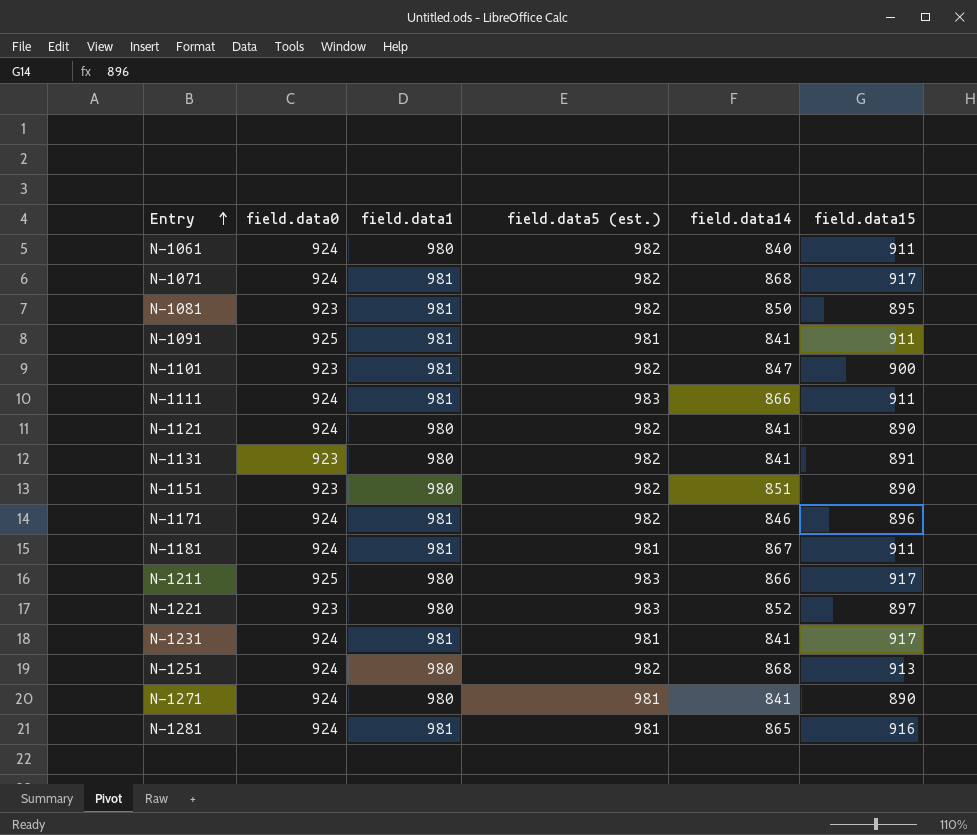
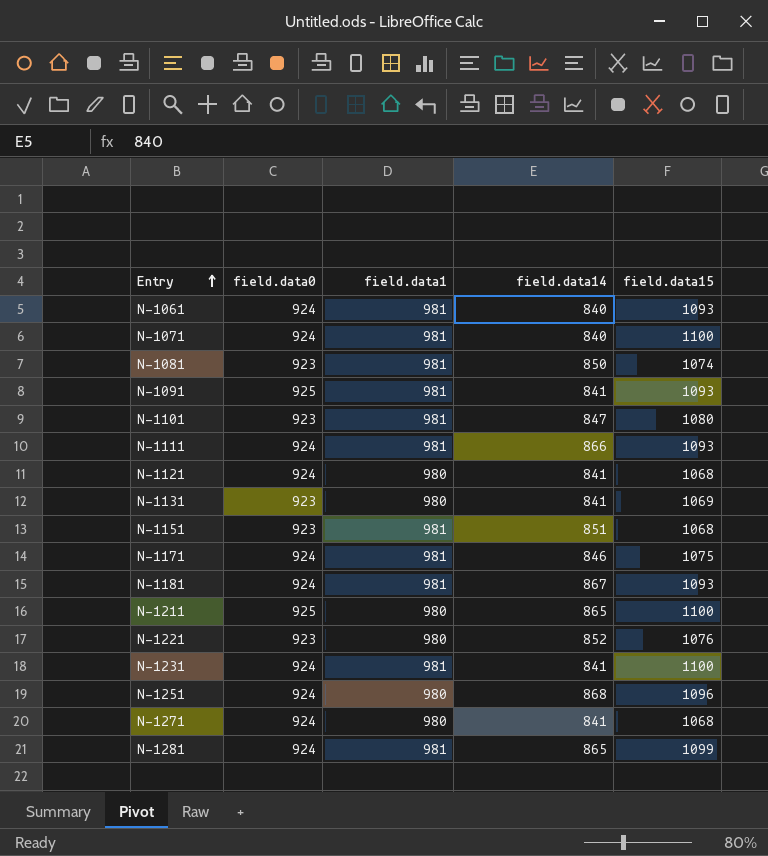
column field.data5 (est.) | position: 4 -> none
N-1061 | field.data1: 980 -> 981
N-1061 | field.data15: 911 -> 1093
N-1071 | field.data14: 868 -> 840
N-1071 | field.data15: 917 -> 1100
N-1081 | field.data15: 895 -> 1074
N-1091 | field.data15: 911 -> 1093
N-1101 | field.data15: 900 -> 1080
N-1111 | field.data15: 911 -> 1093
N-1121 | field.data15: 890 -> 1068
N-1131 | field.data15: 891 -> 1069
N-1151 | field.data1: 980 -> 981
N-1151 | field.data15: 890 -> 1068
N-1171 | field.data15: 896 -> 1075
N-1181 | field.data15: 911 -> 1093
N-1211 | field.data14: 866 -> 865
N-1211 | field.data15: 917 -> 1100
N-1221 | field.data15: 897 -> 1076
N-1231 | field.data15: 917 -> 1100
N-1251 | field.data15: 913 -> 1096
N-1271 | field.data15: 890 -> 1068
N-1281 | field.data15: 916 -> 1099

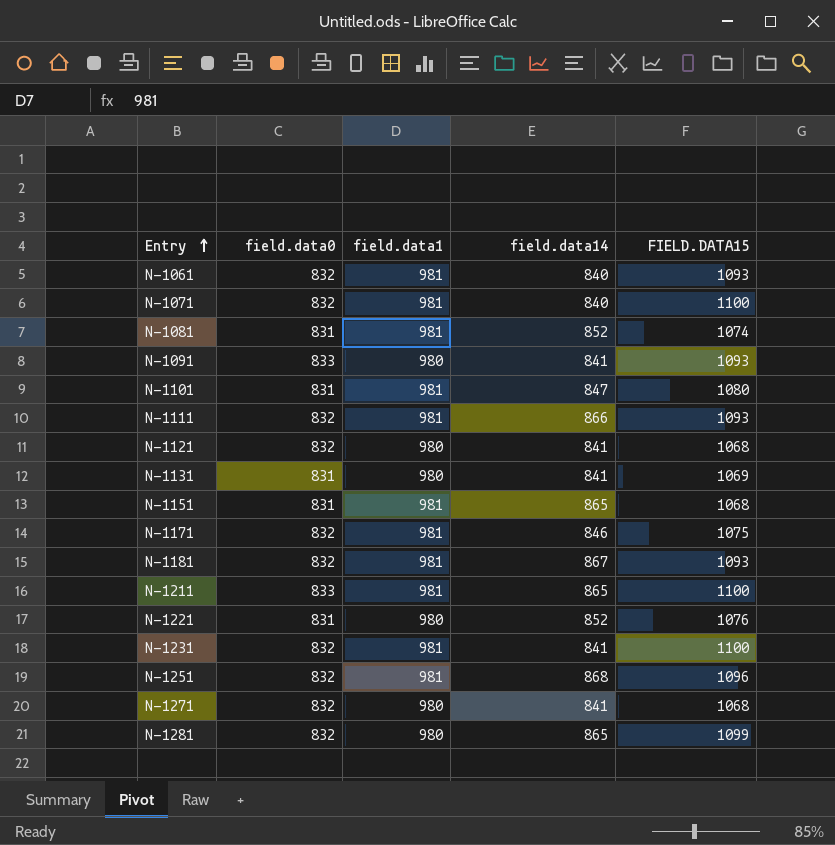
column name: field.data15 -> FIELD.DATA15
N-1061 | field.data0: 924 -> 832
N-1071 | field.data0: 924 -> 832
N-1081 | field.data0: 923 -> 831
N-1081 | field.data14: 850 -> 852
N-1091 | field.data0: 925 -> 833
N-1091 | field.data1: 981 -> 980
N-1101 | field.data0: 923 -> 831
N-1111 | field.data0: 924 -> 832
N-1121 | field.data0: 924 -> 832
N-1131 | field.data0: 923 -> 831
N-1151 | field.data0: 923 -> 831
N-1151 | field.data14: 851 -> 865
N-1171 | field.data0: 924 -> 832
N-1181 | field.data0: 924 -> 832
N-1211 | field.data0: 925 -> 833
N-1211 | field.data1: 980 -> 981
N-1221 | field.data0: 923 -> 831
N-1231 | field.data0: 924 -> 832
N-1251 | field.data0: 924 -> 832
N-1251 | field.data1: 980 -> 981
N-1271 | field.data0: 924 -> 832
N-1281 | field.data0: 924 -> 832
N-1281 | field.data1: 981 -> 980

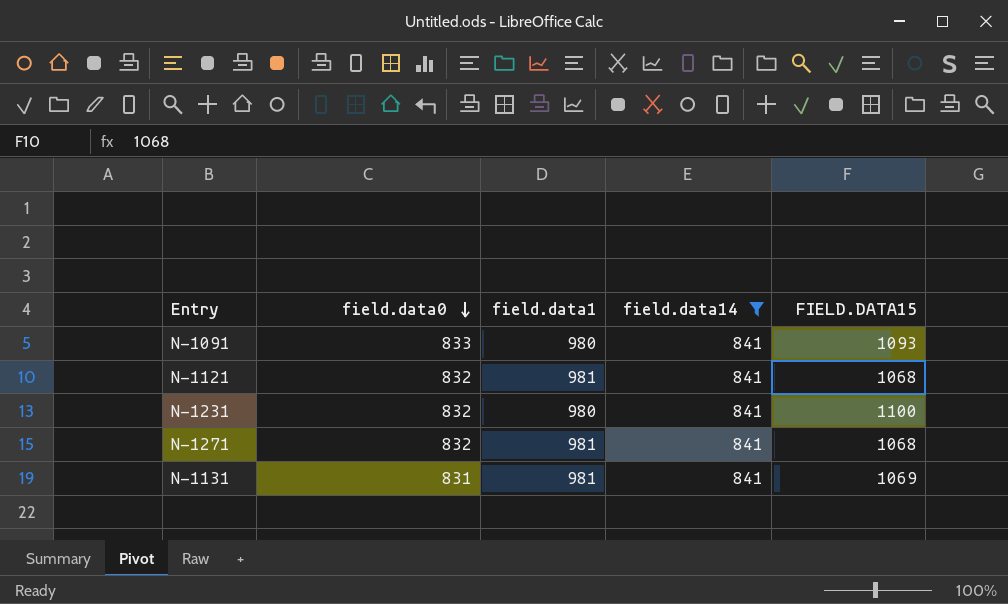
filter: none -> field.data14 = 841
row order: Entry ascending -> field.data0 descending
N-1121 | field.data1: 980 -> 981
N-1231 | field.data1: 981 -> 980
N-1271 | field.data1: 980 -> 981
N-1131 | field.data1: 980 -> 981

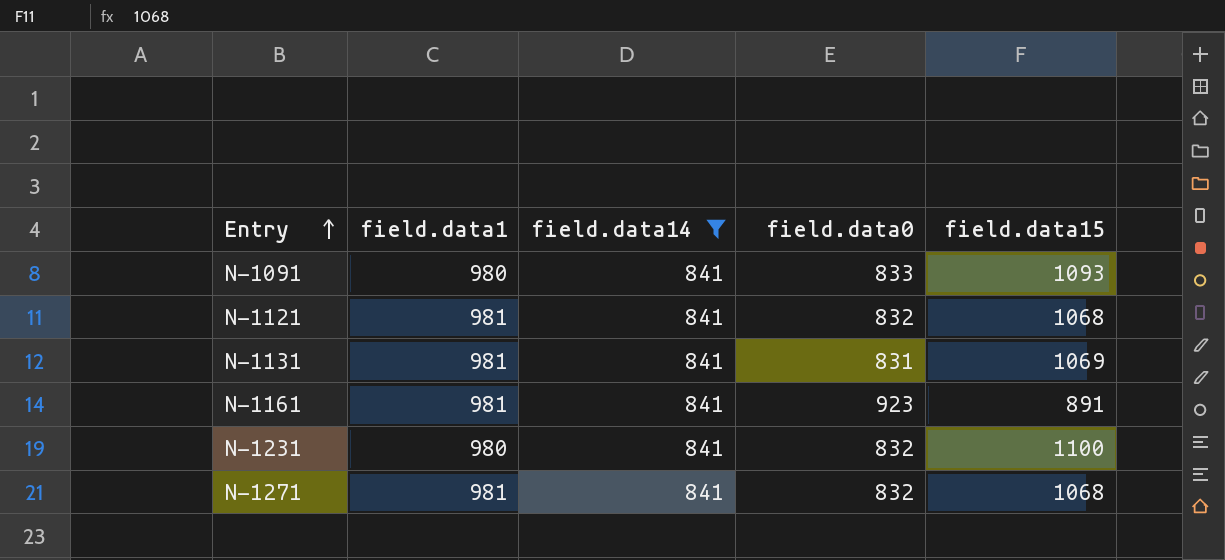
row order: field.data0 descending -> Entry ascending
column field.data0 | position: 2 -> 4
column name: FIELD.DATA15 -> field.data15
row N-1161: none -> 981 | 841 | 923 | 891

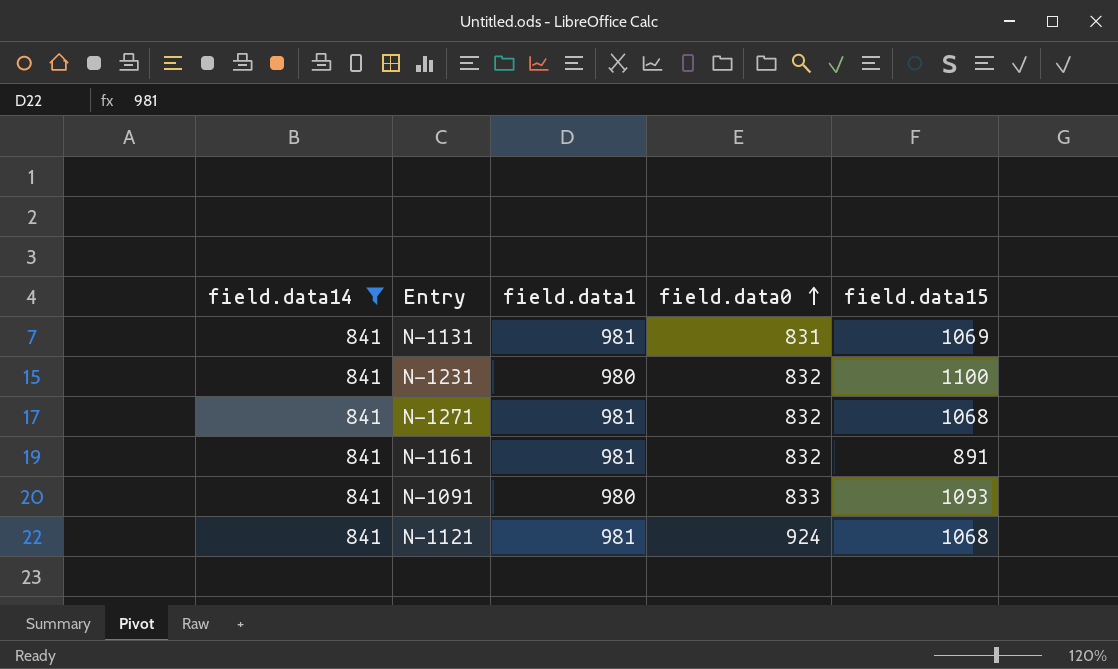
row order: Entry ascending -> field.data0 ascending
column field.data14 | position: 3 -> 1
N-1161 | field.data0: 923 -> 832
N-1121 | field.data0: 832 -> 924

